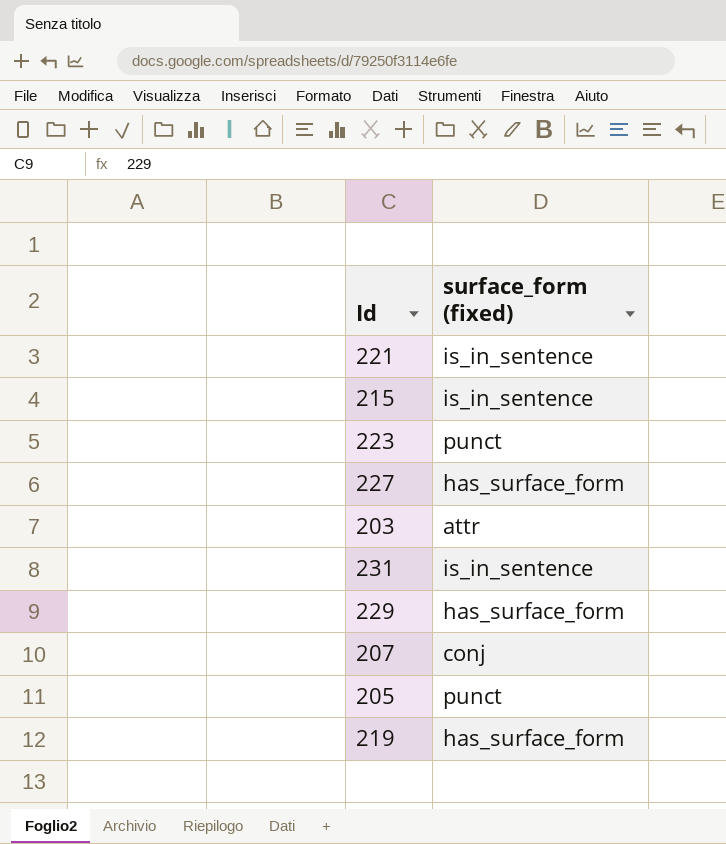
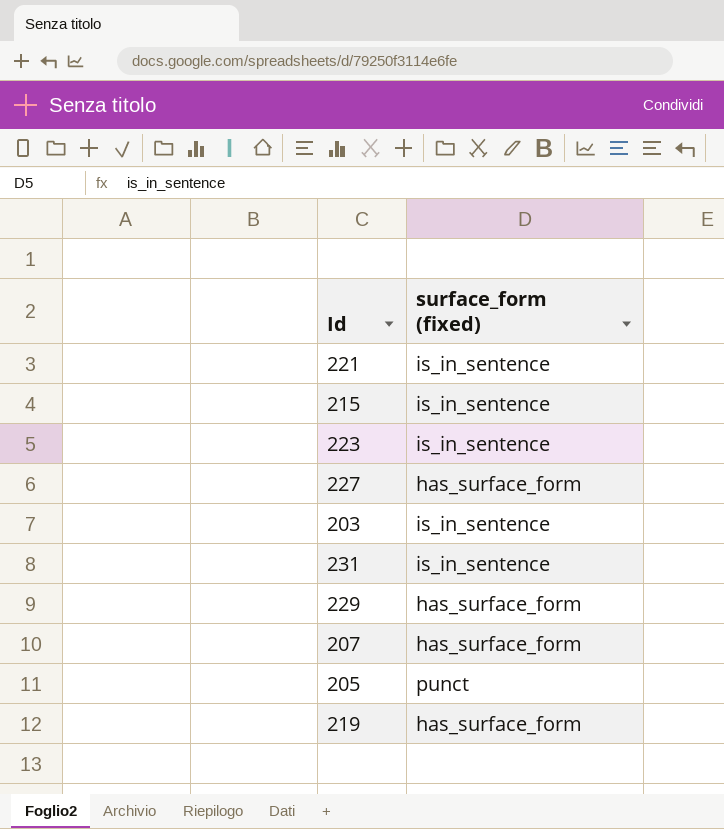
223 | surface_form (fixed): punct -> is_in_sentence
203 | surface_form (fixed): attr -> is_in_sentence
207 | surface_form (fixed): conj -> has_surface_form

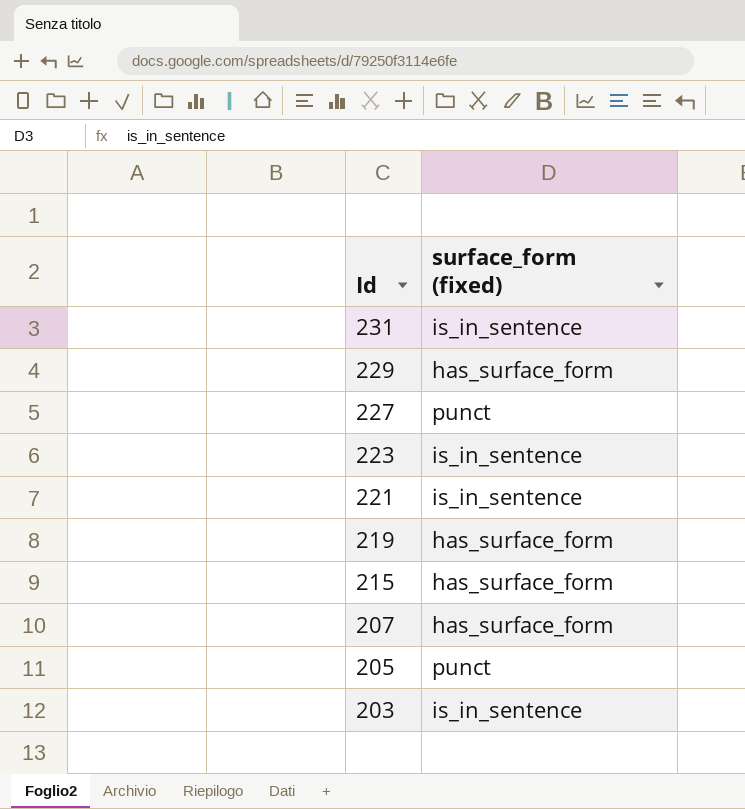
row order: none -> Id descending
227 | surface_form (fixed): has_surface_form -> punct
215 | surface_form (fixed): is_in_sentence -> has_surface_form

